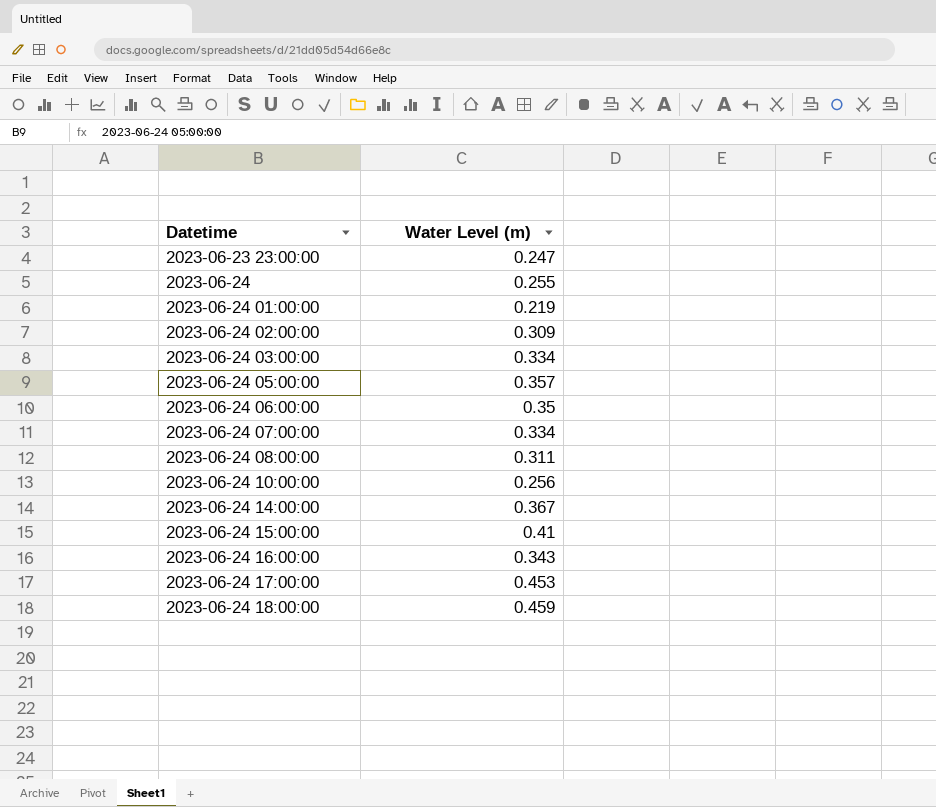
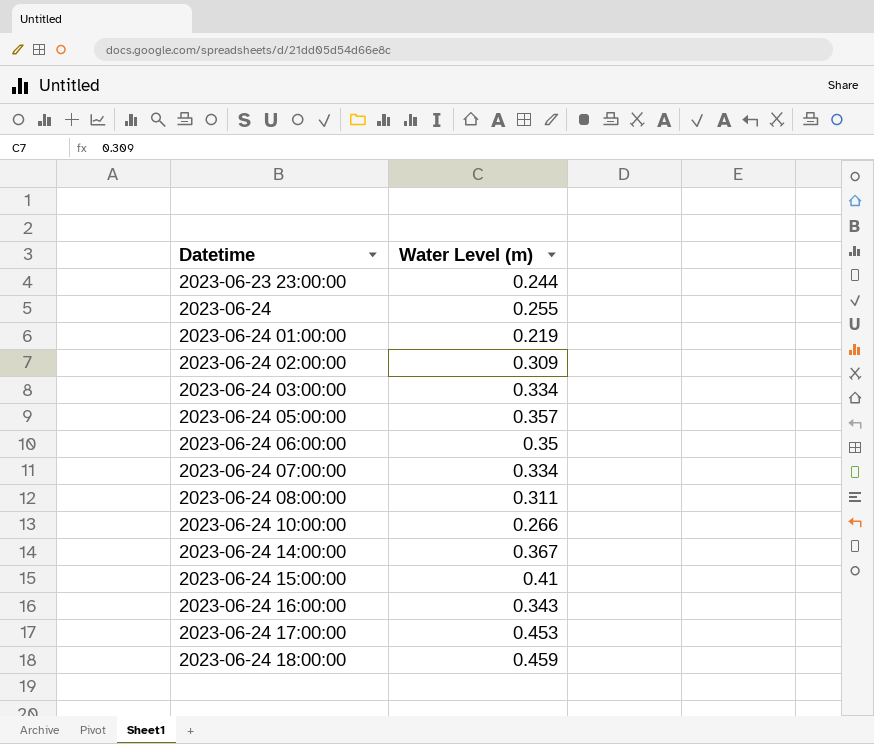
2023-06-23 23:00:00 | Water Level (m): 0.247 -> 0.244
2023-06-24 10:00:00 | Water Level (m): 0.256 -> 0.266

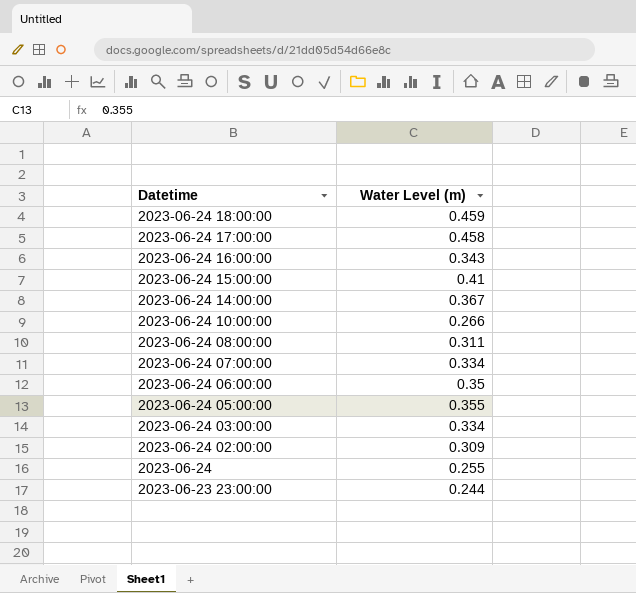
row order: Datetime ascending -> Datetime descending
row 2023-06-24 01:00:00: 0.219 -> none
2023-06-24 17:00:00 | Water Level (m): 0.453 -> 0.458
2023-06-24 05:00:00 | Water Level (m): 0.357 -> 0.355

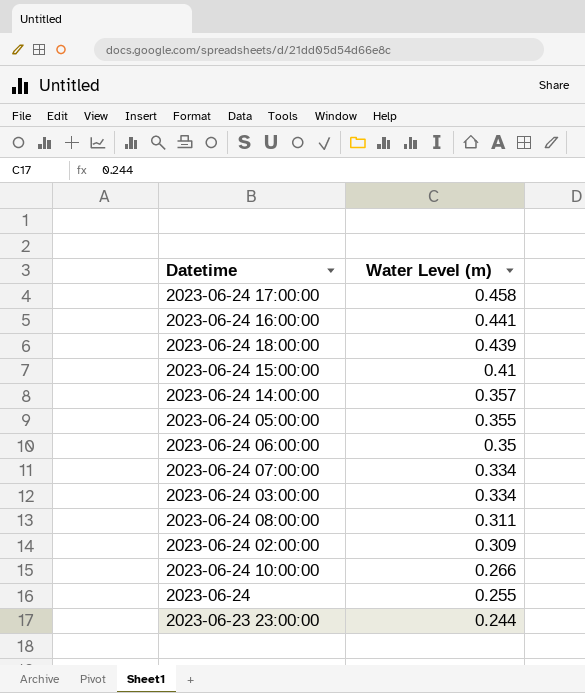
row order: Datetime descending -> Water Level (m) descending
2023-06-24 16:00:00 | Water Level (m): 0.343 -> 0.441
2023-06-24 18:00:00 | Water Level (m): 0.459 -> 0.439
2023-06-24 14:00:00 | Water Level (m): 0.367 -> 0.357

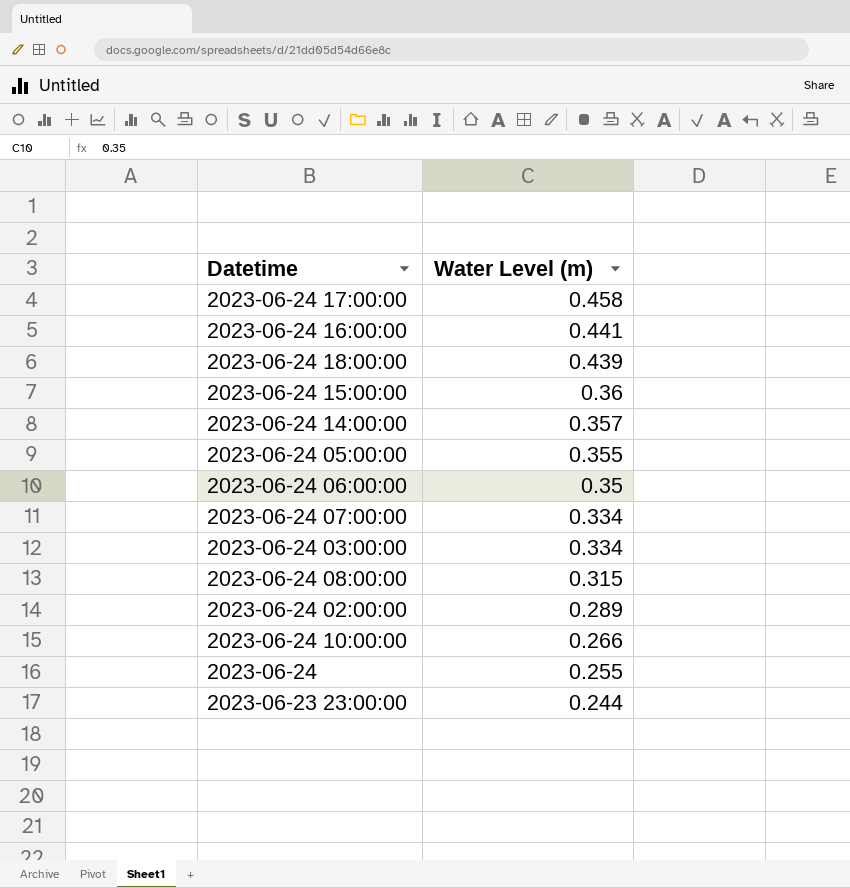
2023-06-24 15:00:00 | Water Level (m): 0.41 -> 0.36
2023-06-24 08:00:00 | Water Level (m): 0.311 -> 0.315
2023-06-24 02:00:00 | Water Level (m): 0.309 -> 0.289

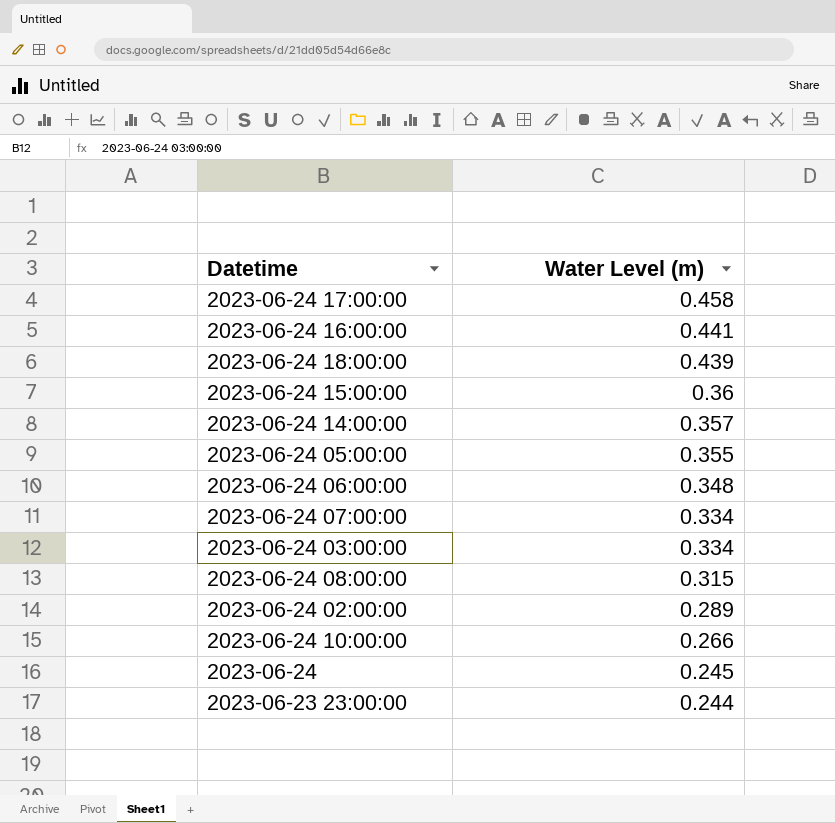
2023-06-24 06:00:00 | Water Level (m): 0.35 -> 0.348
2023-06-24 | Water Level (m): 0.255 -> 0.245

